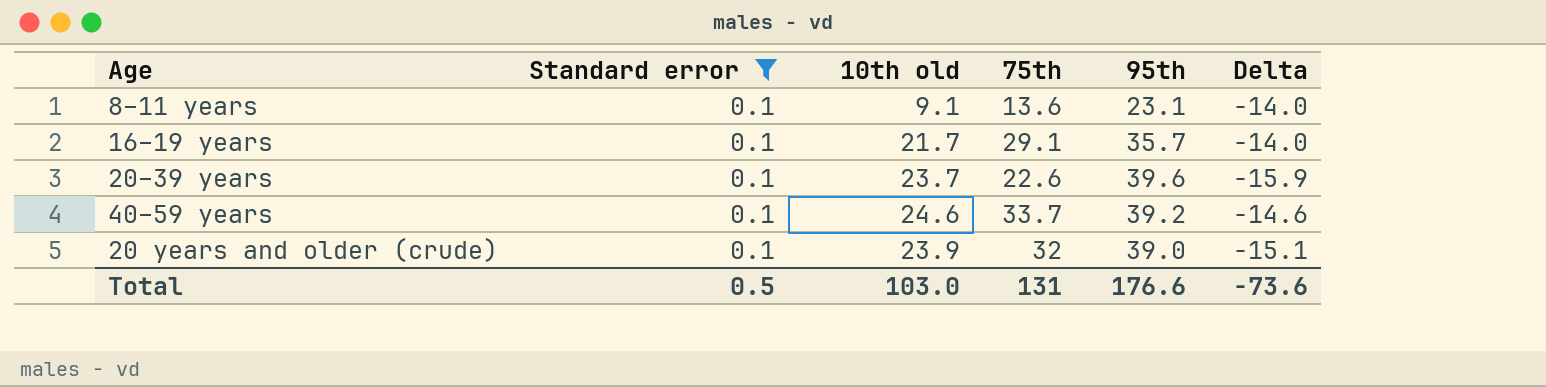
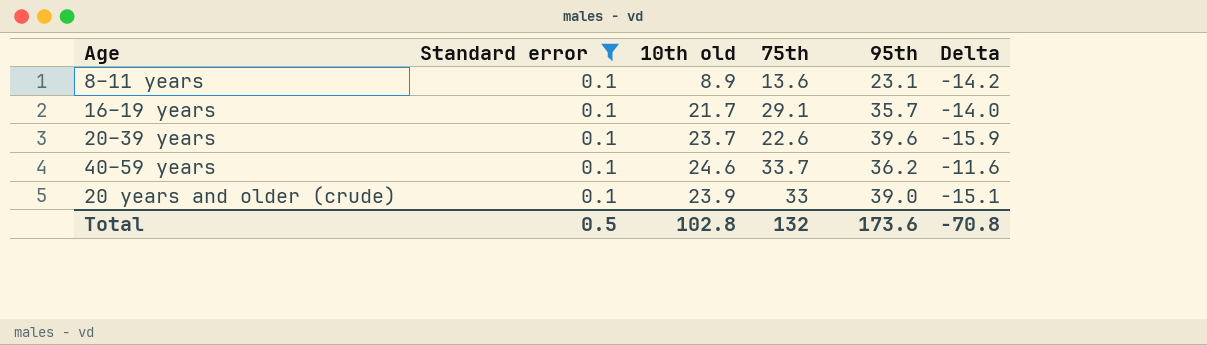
8–11 years | 10th old: 9.1 -> 8.9
8–11 years | Delta: -14.0 -> -14.2
40–59 years | 95th: 39.2 -> 36.2
40–59 years | Delta: -14.6 -> -11.6
20 years and older (crude) | 75th: 32 -> 33
Total | 10th old: 103.0 -> 102.8
Total | 75th: 131 -> 132
Total | 95th: 176.6 -> 173.6
Total | Delta: -73.6 -> -70.8

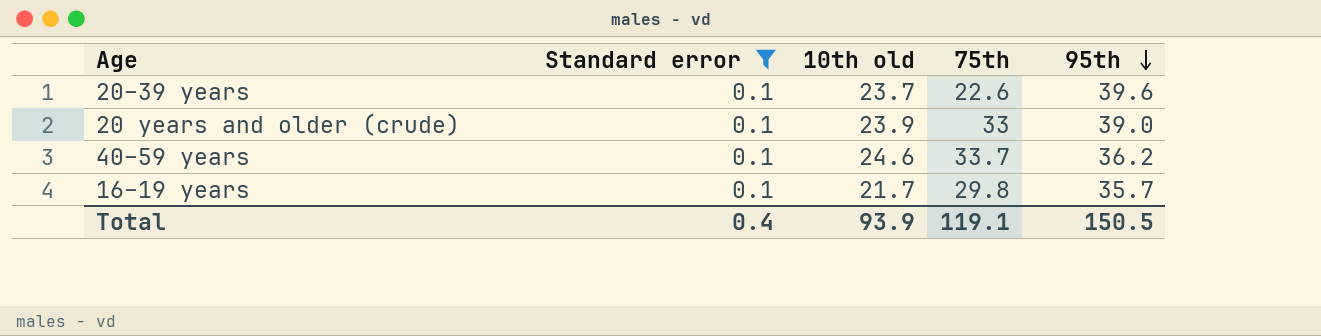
row order: none -> 95th descending
column Delta | formula: [10th old] - [95th] -> none
row 8–11 years: 0.1 | 8.9 | 13.6 | 23.1 | -14.2 -> none
16–19 years | 75th: 29.1 -> 29.8
Total | Standard error: 0.5 -> 0.4
Total | 10th old: 102.8 -> 93.9
Total | 75th: 132 -> 119.1
Total | 95th: 173.6 -> 150.5

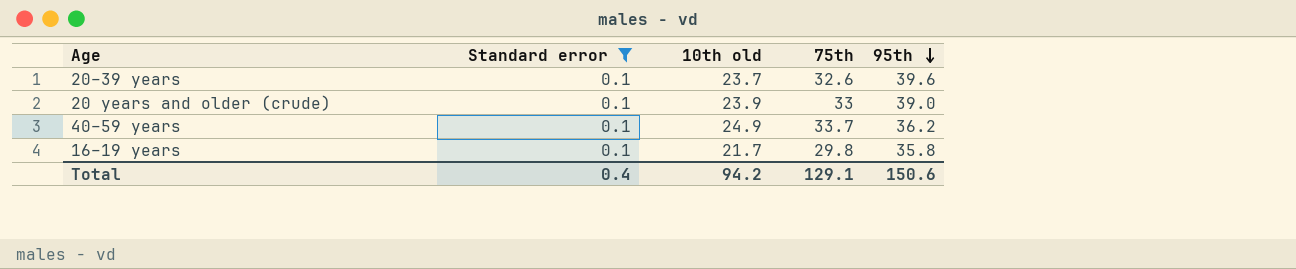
20–39 years | 75th: 22.6 -> 32.6
40–59 years | 10th old: 24.6 -> 24.9
16–19 years | 95th: 35.7 -> 35.8
Total | 10th old: 93.9 -> 94.2
Total | 75th: 119.1 -> 129.1
Total | 95th: 150.5 -> 150.6

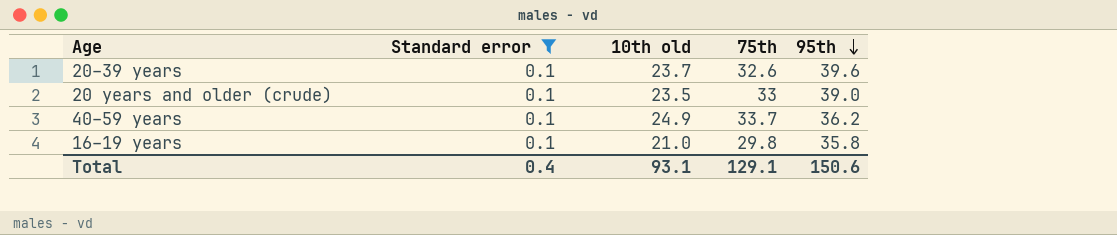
20 years and older (crude) | 10th old: 23.9 -> 23.5
16–19 years | 10th old: 21.7 -> 21.0
Total | 10th old: 94.2 -> 93.1

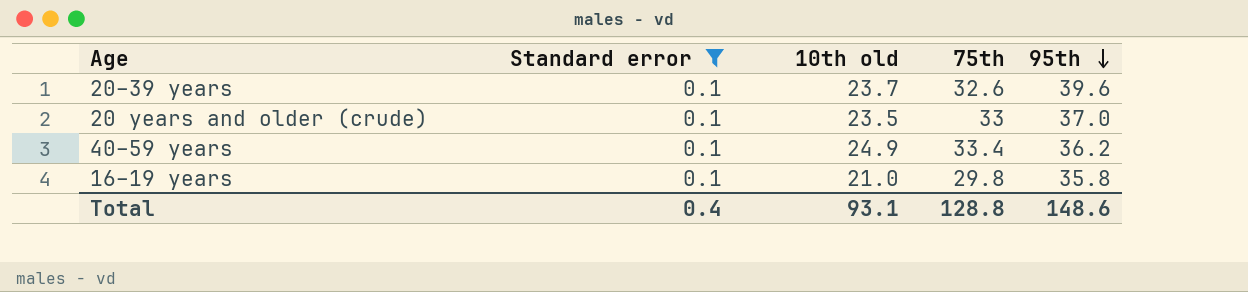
20 years and older (crude) | 95th: 39.0 -> 37.0
40–59 years | 75th: 33.7 -> 33.4
Total | 75th: 129.1 -> 128.8
Total | 95th: 150.6 -> 148.6

